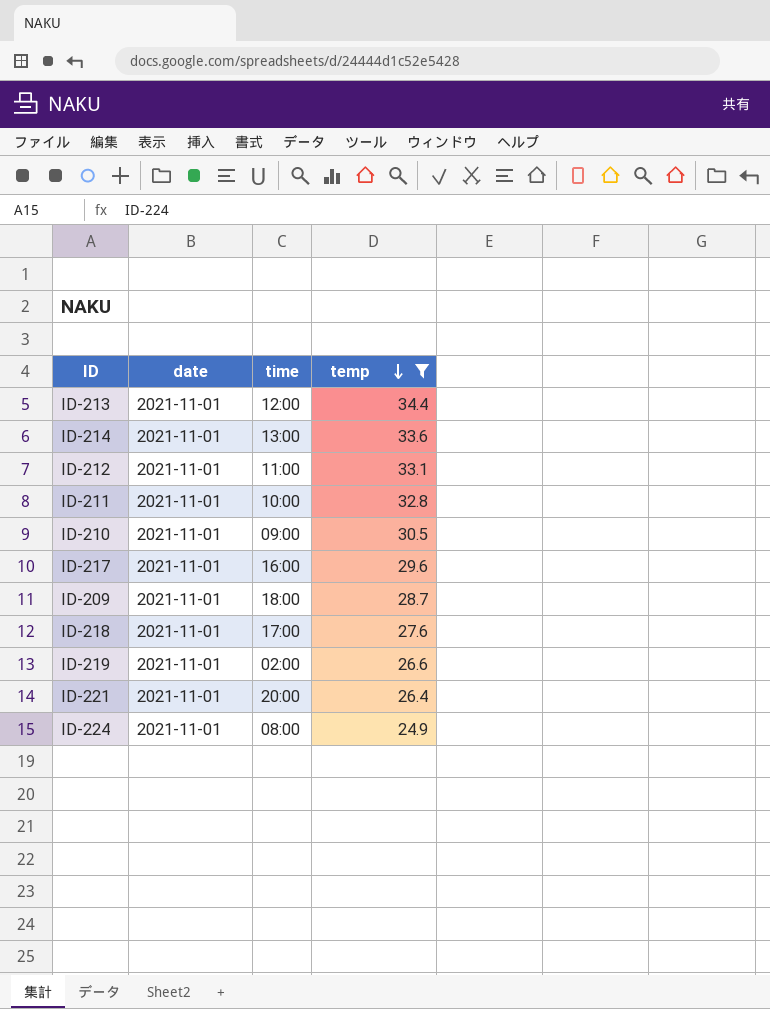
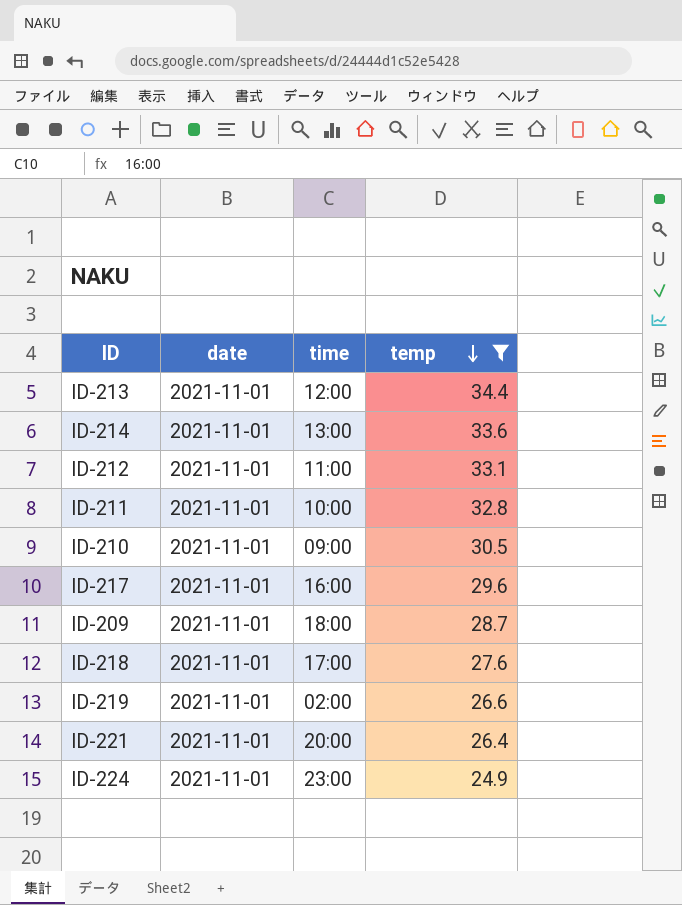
ID-224 | time: 08:00 -> 23:00

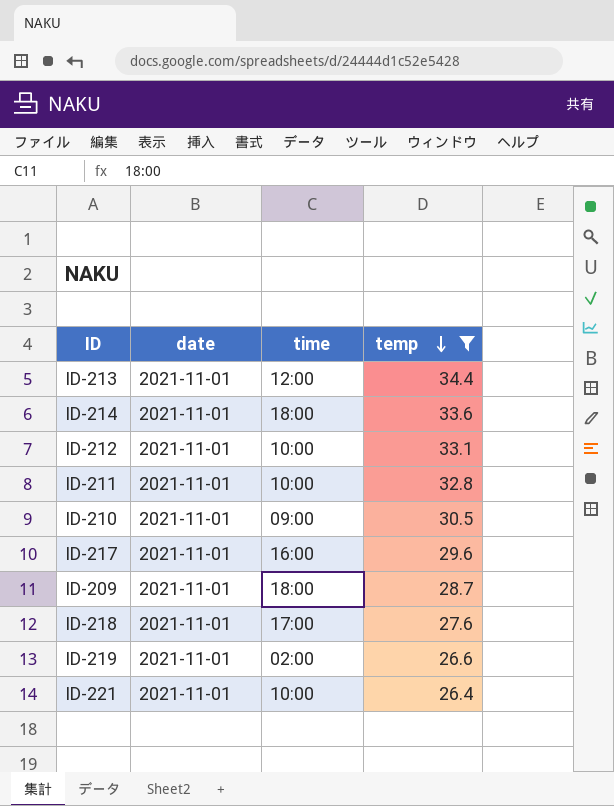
row ID-224: 2021-11-01 | 23:00 | 24.9 -> none
ID-214 | time: 13:00 -> 18:00
ID-212 | time: 11:00 -> 10:00
ID-221 | time: 20:00 -> 10:00

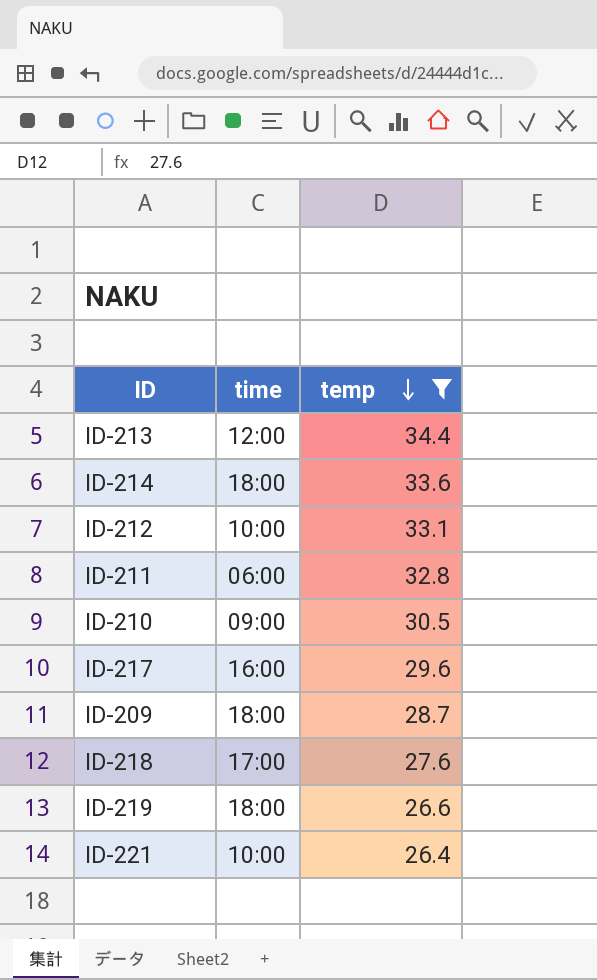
column date | position: 2 -> none
ID-211 | time: 10:00 -> 06:00
ID-219 | time: 02:00 -> 18:00

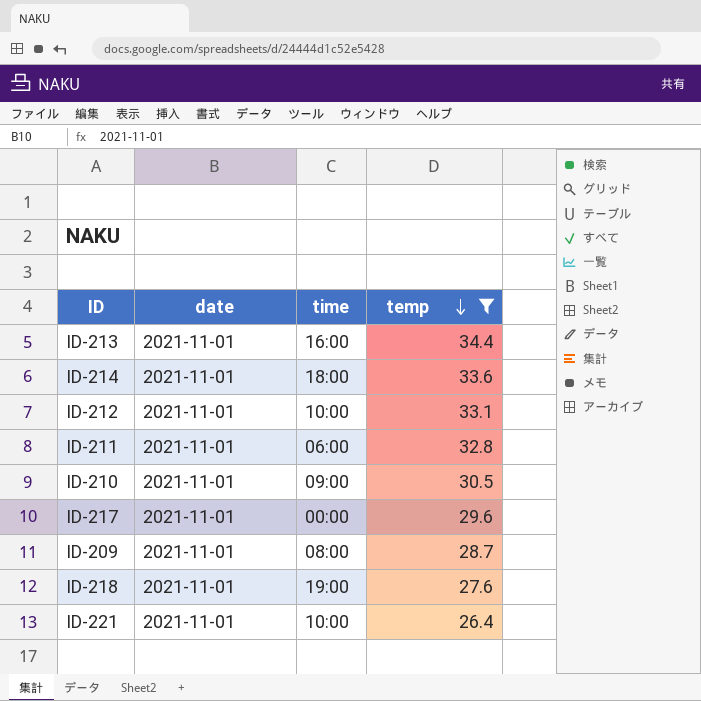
column date | position: none -> 2
row ID-219: 18:00 | 26.6 -> none
ID-213 | time: 12:00 -> 16:00
ID-217 | time: 16:00 -> 00:00
ID-209 | time: 18:00 -> 08:00
ID-218 | time: 17:00 -> 19:00

